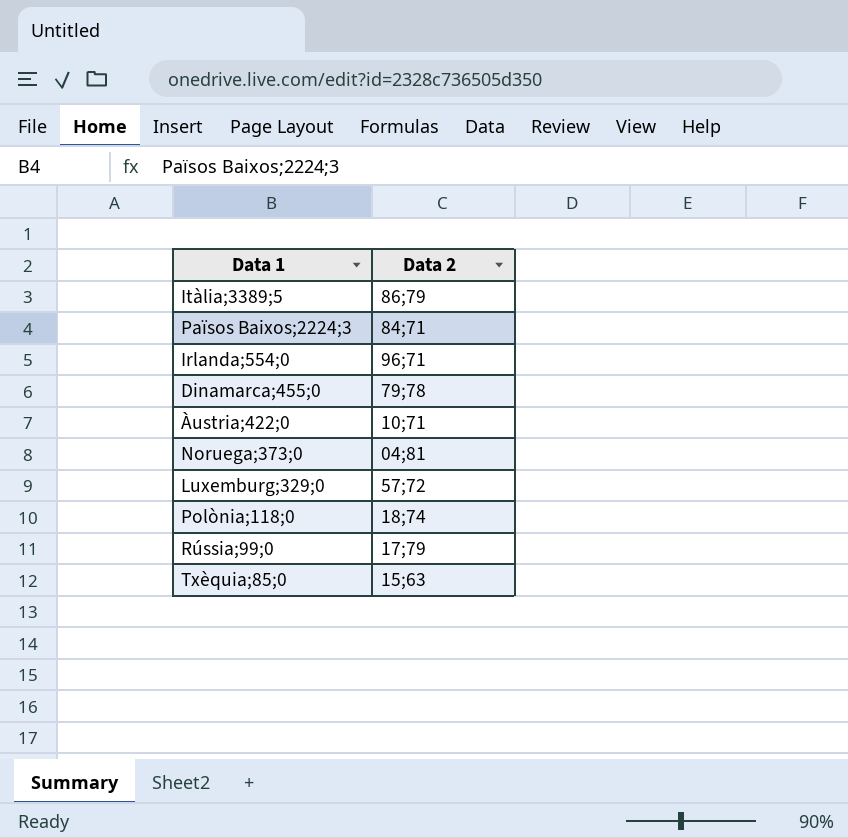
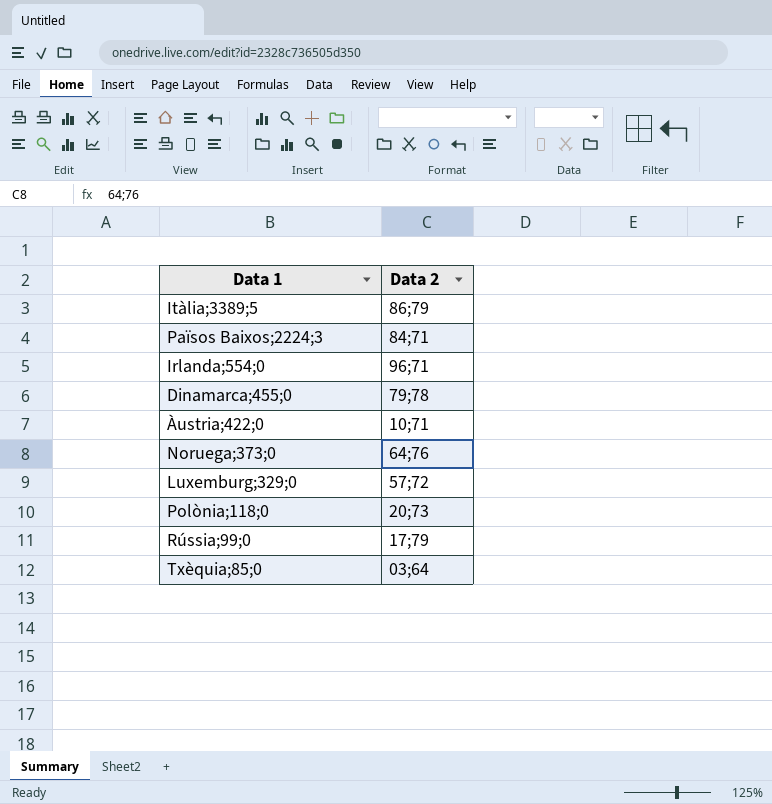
Noruega;373;0 | Data 2: 04;81 -> 64;76
Polònia;118;0 | Data 2: 18;74 -> 20;73
Txèquia;85;0 | Data 2: 15;63 -> 03;64

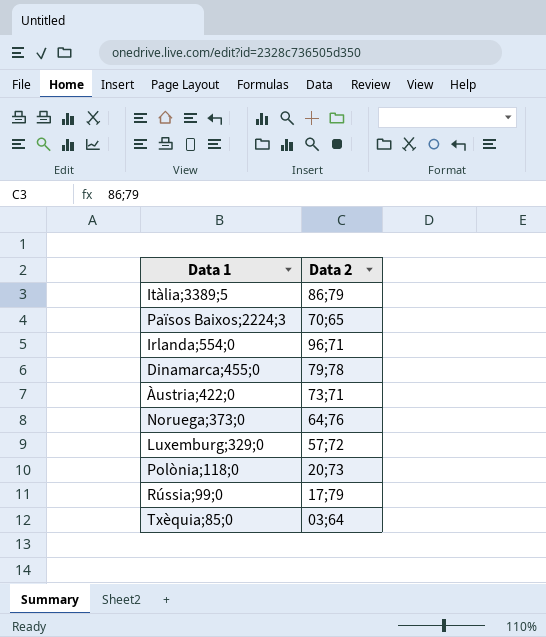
Països Baixos;2224;3 | Data 2: 84;71 -> 70;65
Àustria;422;0 | Data 2: 10;71 -> 73;71

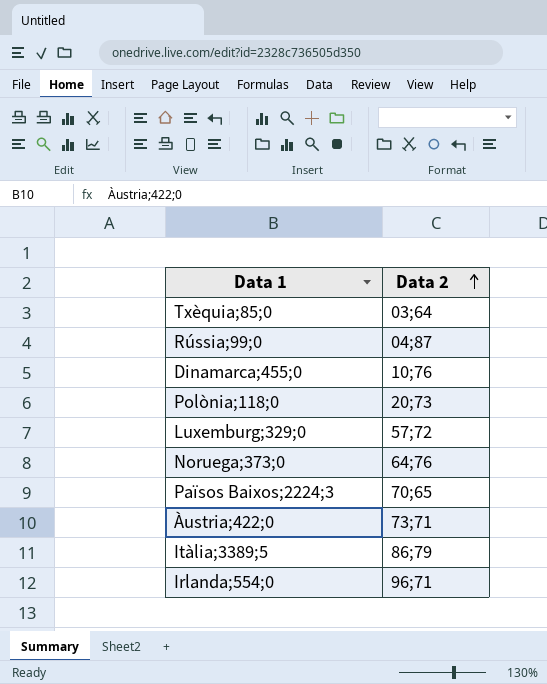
row order: none -> Data 2 ascending
Rússia;99;0 | Data 2: 17;79 -> 04;87
Dinamarca;455;0 | Data 2: 79;78 -> 10;76

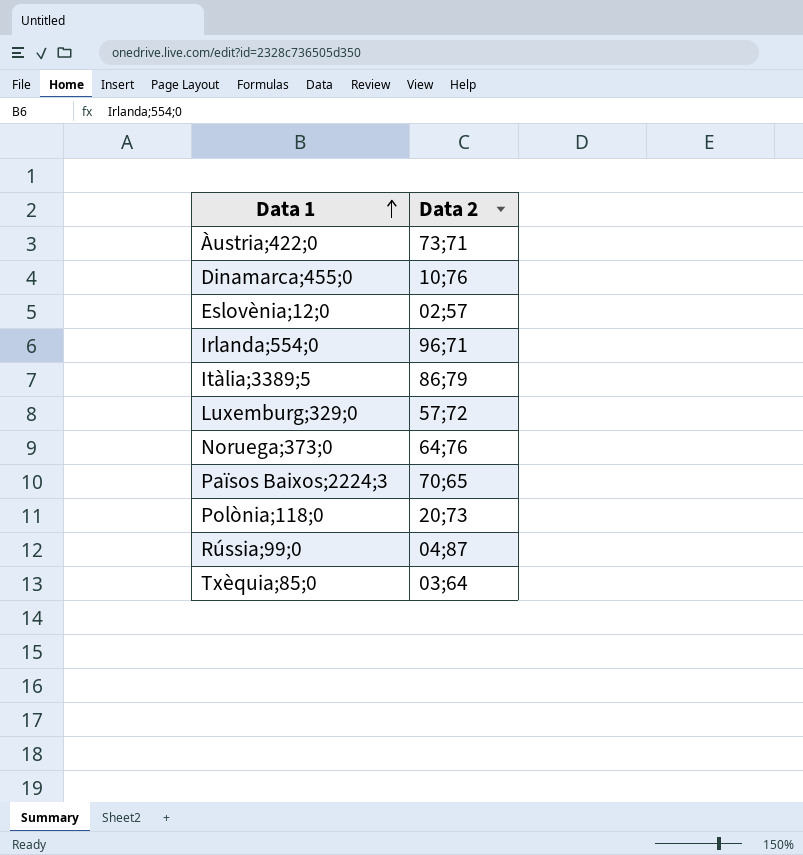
row order: Data 2 ascending -> Data 1 ascending
row Eslovènia;12;0: none -> 02;57

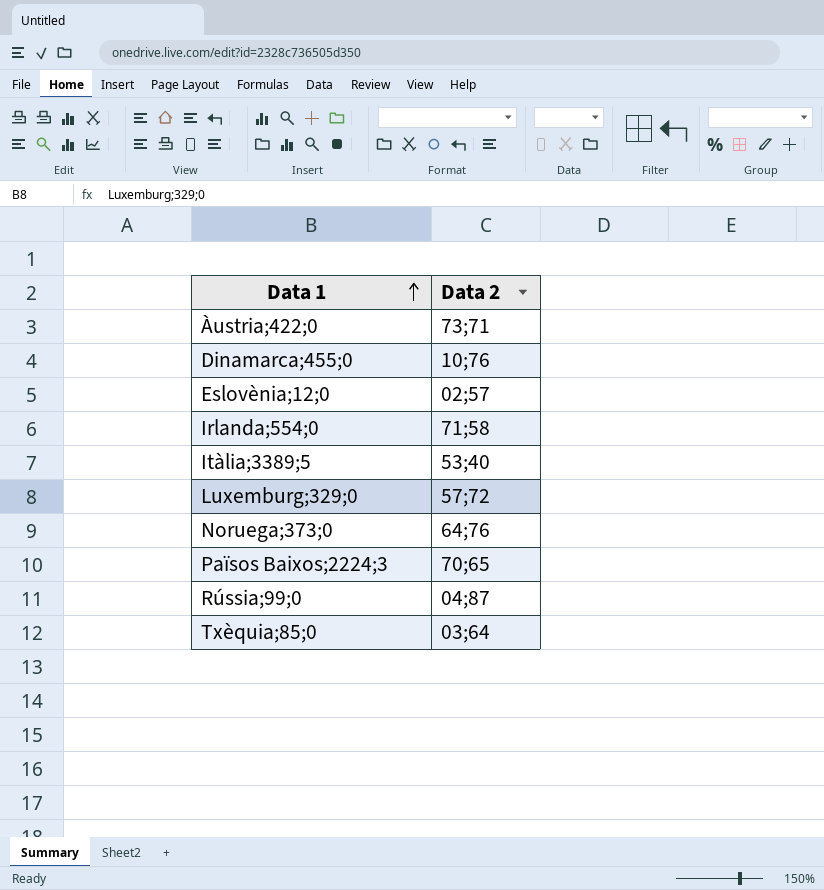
row Polònia;118;0: 20;73 -> none
Irlanda;554;0 | Data 2: 96;71 -> 71;58
Itàlia;3389;5 | Data 2: 86;79 -> 53;40

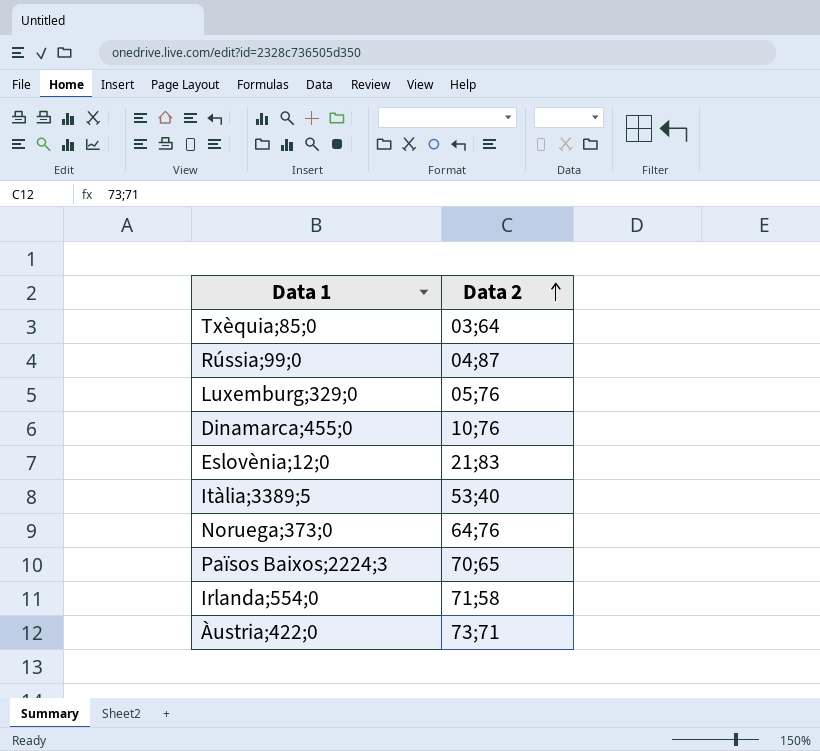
row order: Data 1 ascending -> Data 2 ascending
Luxemburg;329;0 | Data 2: 57;72 -> 05;76
Eslovènia;12;0 | Data 2: 02;57 -> 21;83

